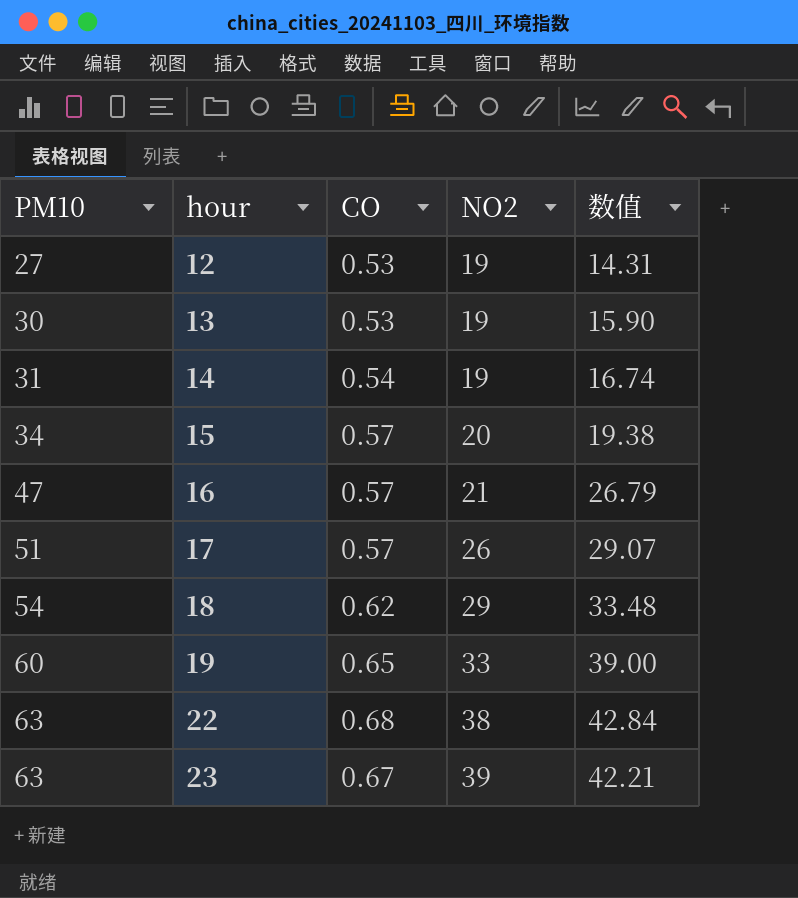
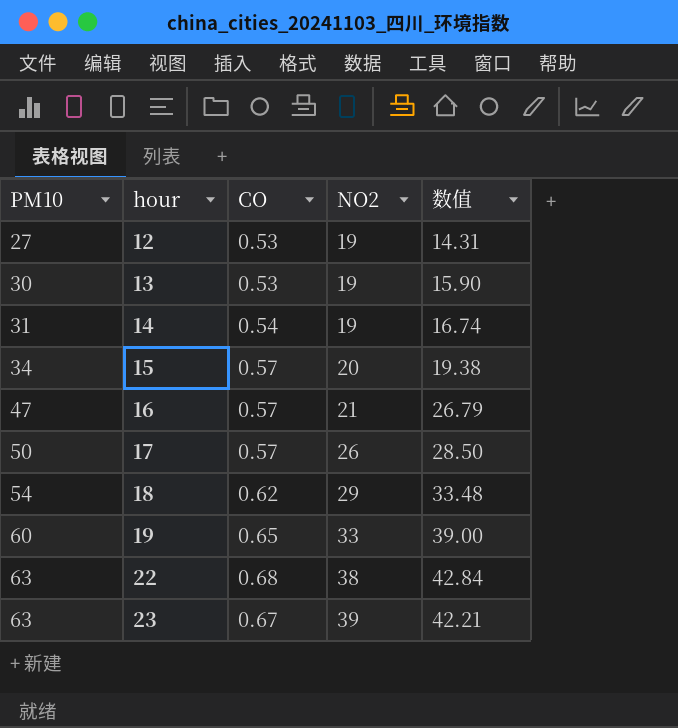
17 | PM10: 51 -> 50
17 | 数值: 29.07 -> 28.50

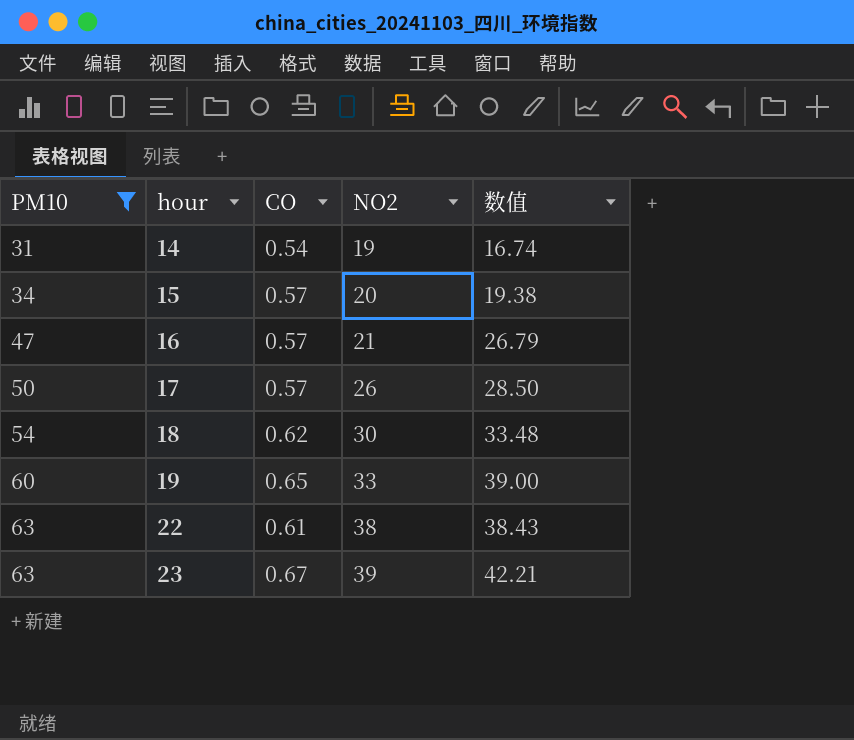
filter: none -> PM10 >= 31
18 | NO2: 29 -> 30
22 | CO: 0.68 -> 0.61
22 | 数值: 42.84 -> 38.43

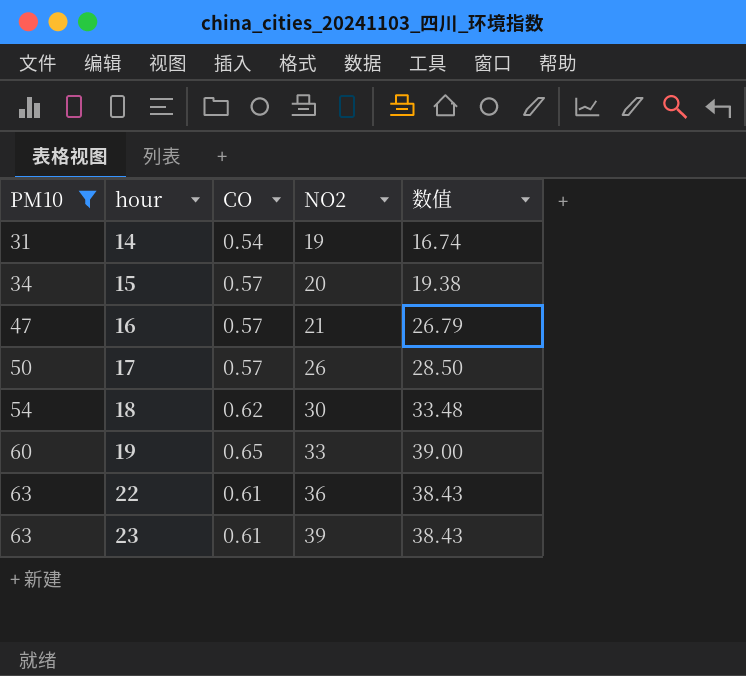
22 | NO2: 38 -> 36
23 | CO: 0.67 -> 0.61
23 | 数值: 42.21 -> 38.43

